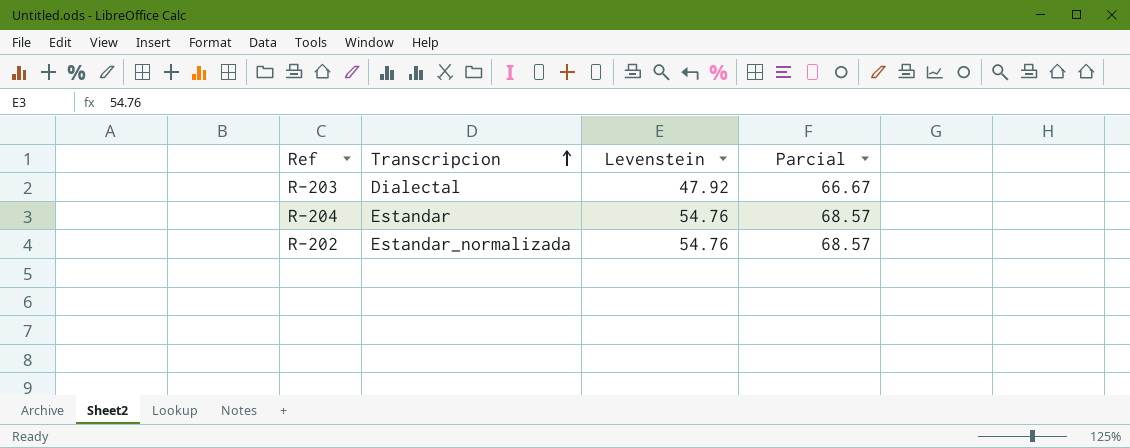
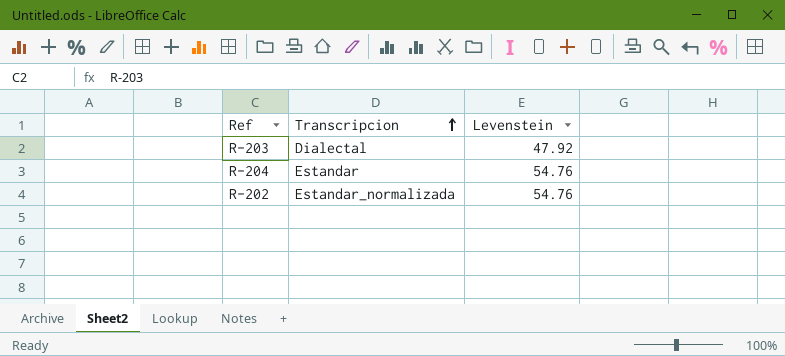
column Parcial | position: 4 -> none

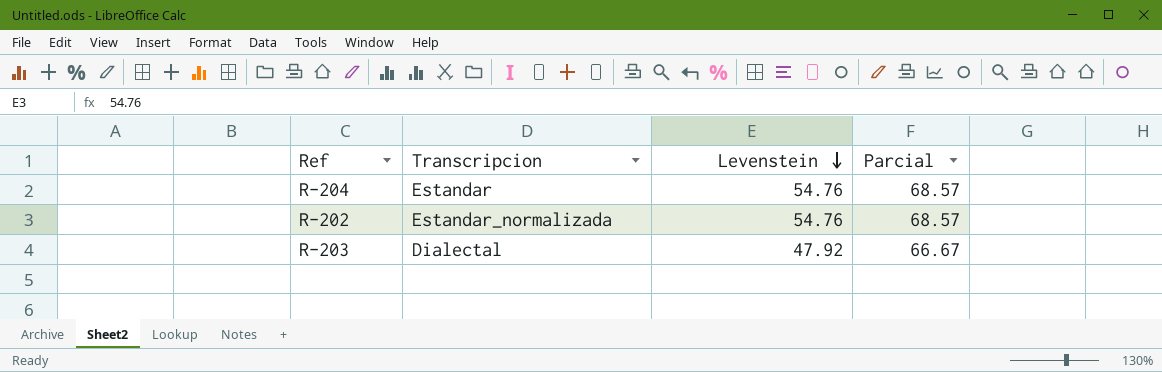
row order: Transcripcion ascending -> Levenstein descending
column Parcial | position: none -> 4

